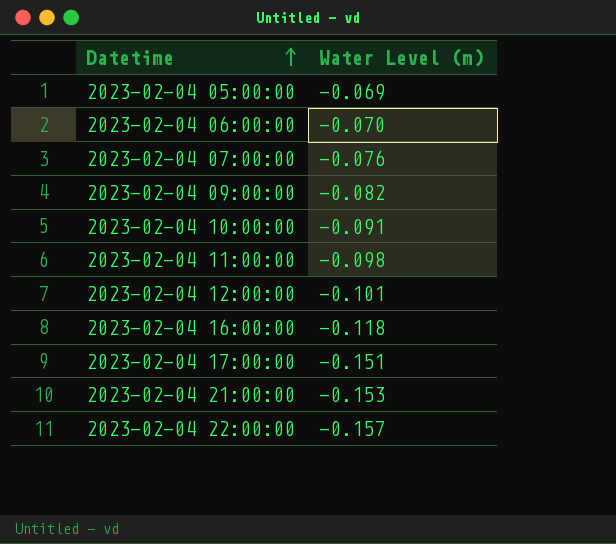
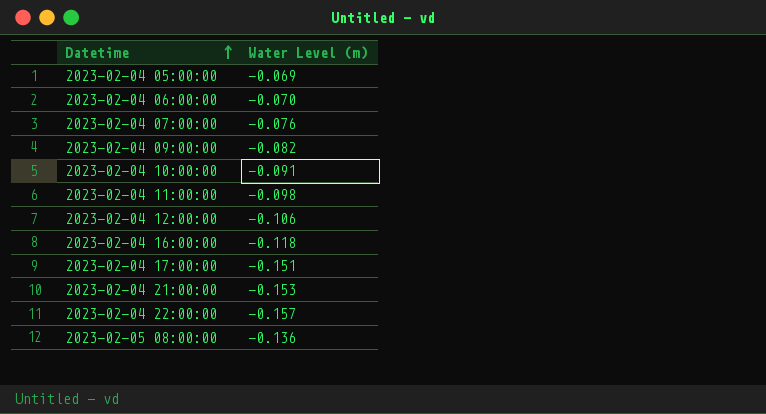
2023-02-04 12:00:00 | Water Level (m): -0.101 -> -0.106
row 2023-02-05 08:00:00: none -> -0.136

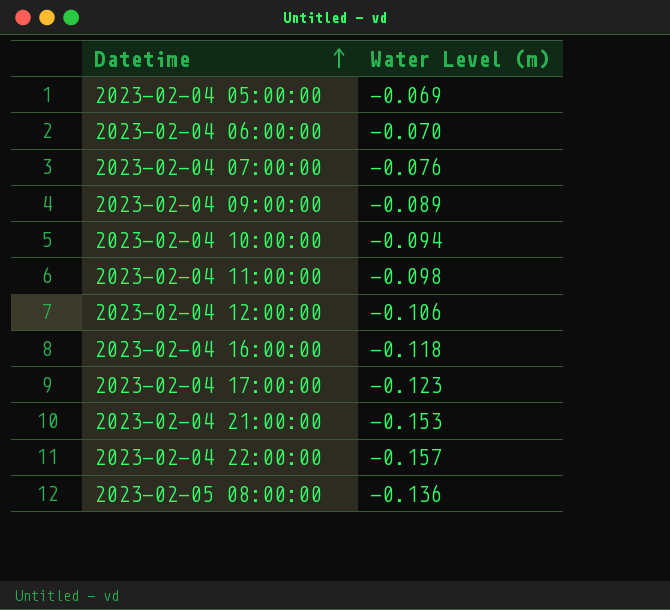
2023-02-04 09:00:00 | Water Level (m): -0.082 -> -0.089
2023-02-04 10:00:00 | Water Level (m): -0.091 -> -0.094
2023-02-04 17:00:00 | Water Level (m): -0.151 -> -0.123

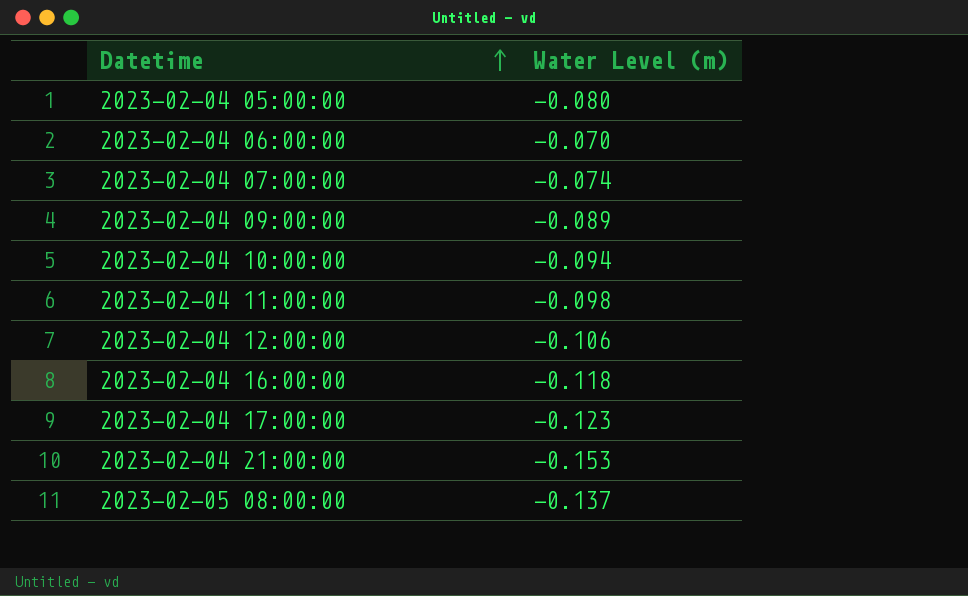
row 2023-02-04 22:00:00: -0.157 -> none
2023-02-04 05:00:00 | Water Level (m): -0.069 -> -0.080
2023-02-04 07:00:00 | Water Level (m): -0.076 -> -0.074
2023-02-05 08:00:00 | Water Level (m): -0.136 -> -0.137

